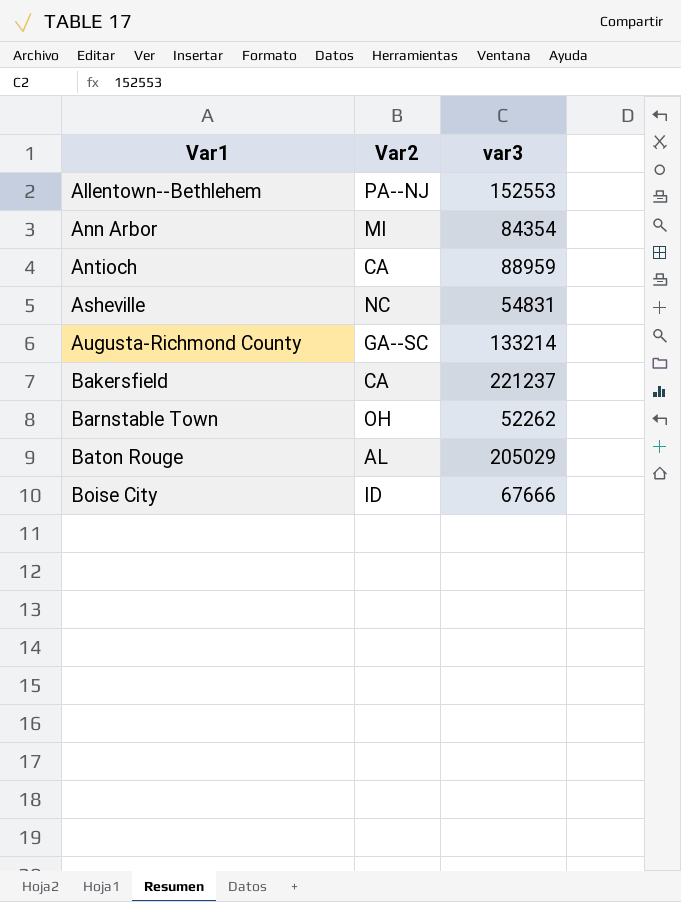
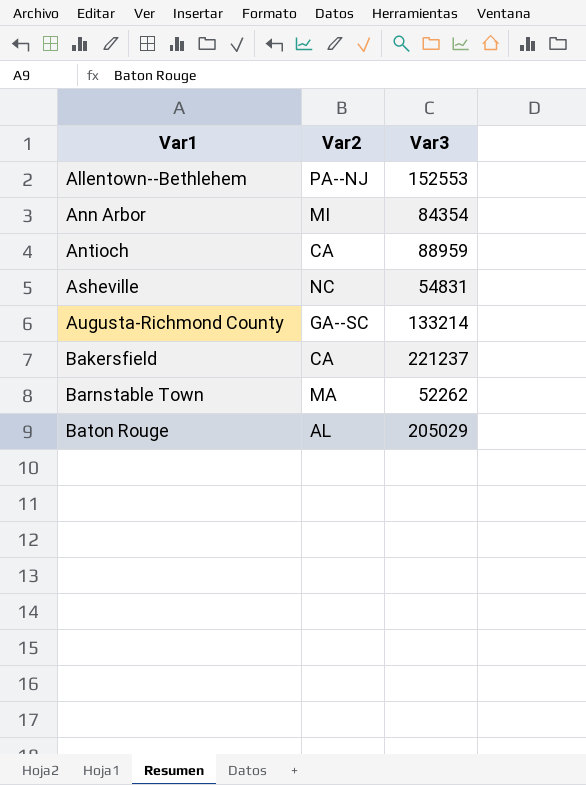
column name: var3 -> Var3
row Boise City: ID | 67666 -> none
Barnstable Town | Var2: OH -> MA

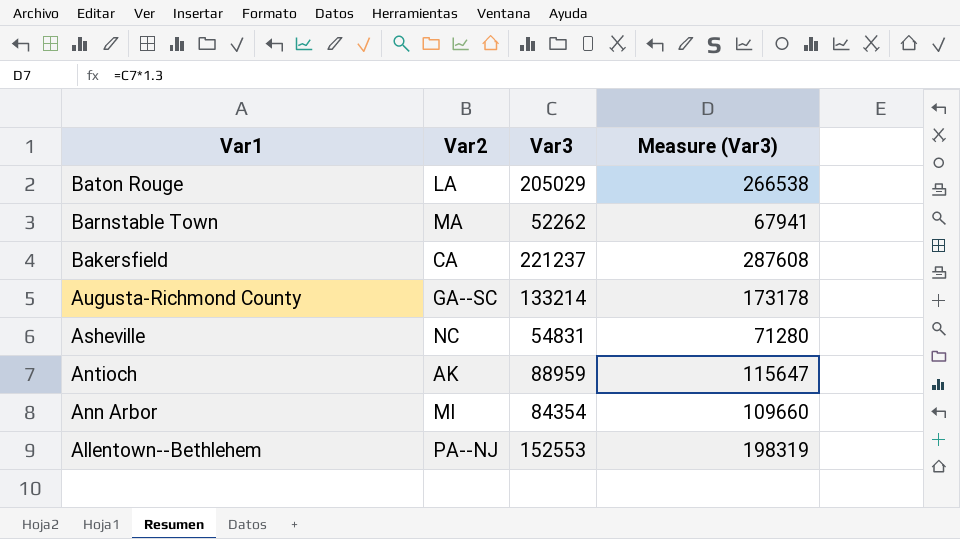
row order: Var1 ascending -> Var1 descending
column Measure (Var3) | formula: none -> [Var3] * 1.3
Baton Rouge | Var2: AL -> LA
Antioch | Var2: CA -> AK

